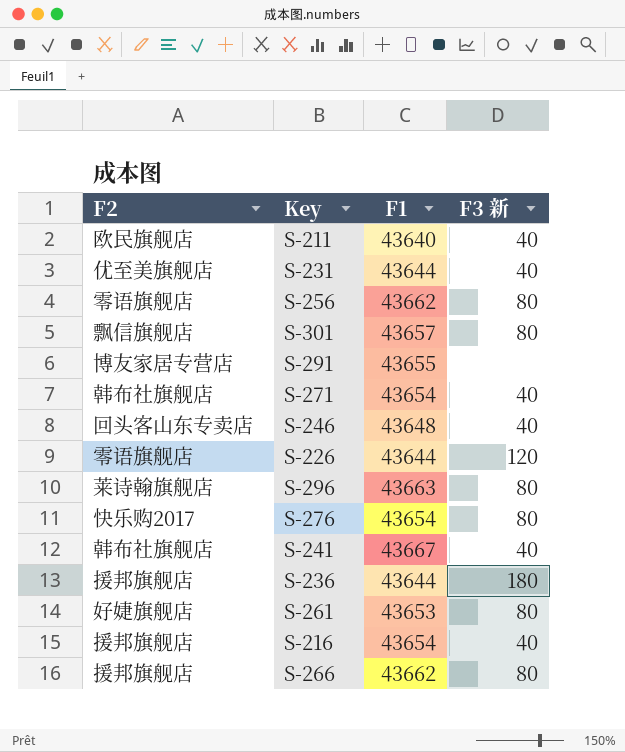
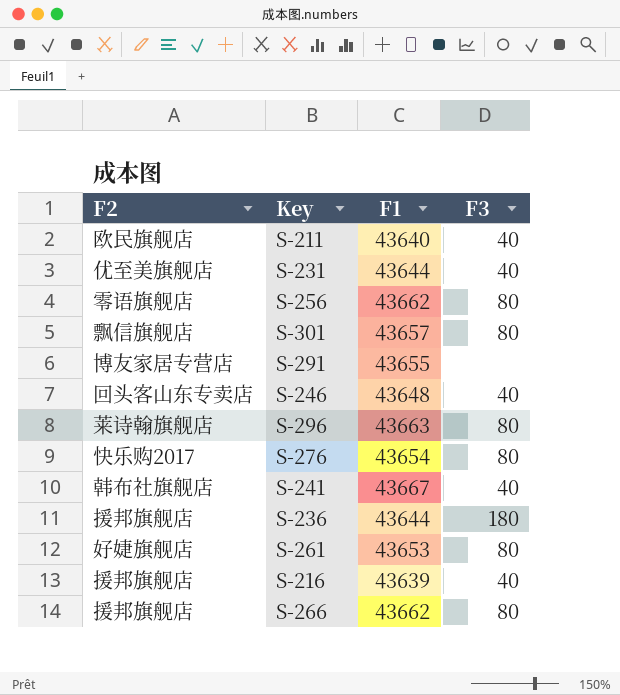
column name: F3 新 -> F3
row S-271: 韩布社旗舰店 | 43654 | 40 -> none
row S-226: 零语旗舰店 | 43644 | 120 -> none
S-216 | F1: 43654 -> 43639

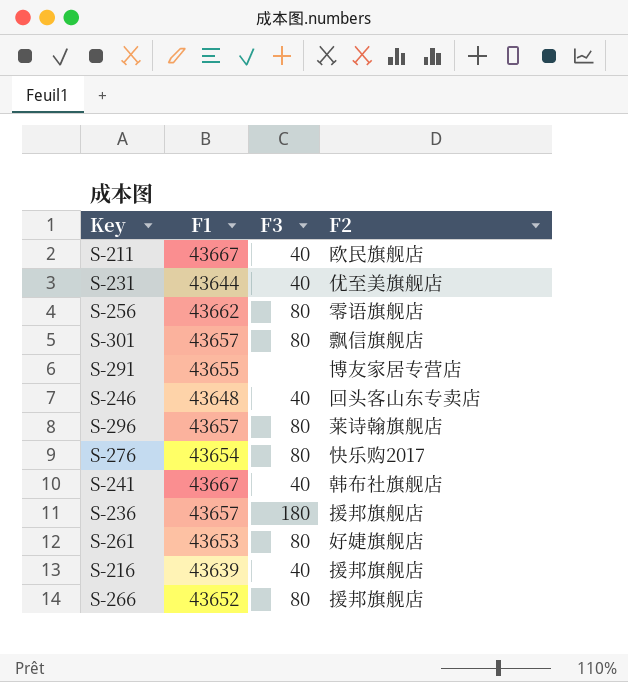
column F2 | position: 1 -> 4
S-211 | F1: 43640 -> 43667
S-296 | F1: 43663 -> 43657
S-236 | F1: 43644 -> 43657
S-266 | F1: 43662 -> 43652

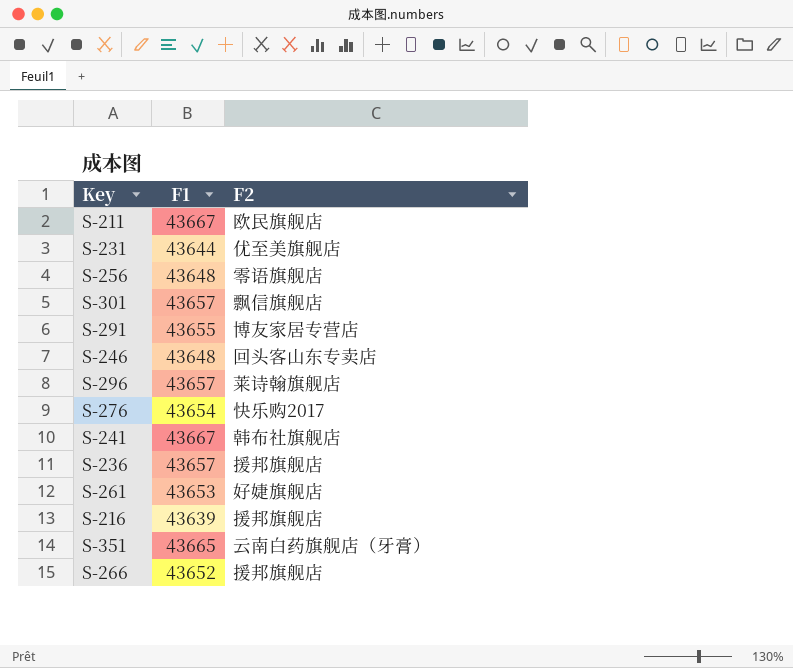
column F3 | position: 3 -> none
S-256 | F1: 43662 -> 43648
row S-351: none -> 43665 | 云南白药旗舰店（牙膏）

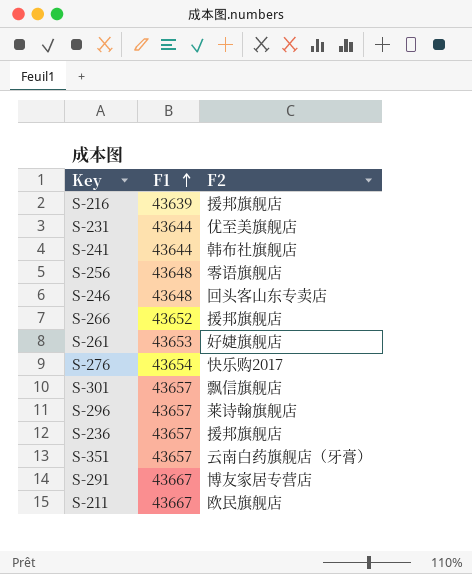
row order: none -> F1 ascending
S-241 | F1: 43667 -> 43644
S-351 | F1: 43665 -> 43657
S-291 | F1: 43655 -> 43667

